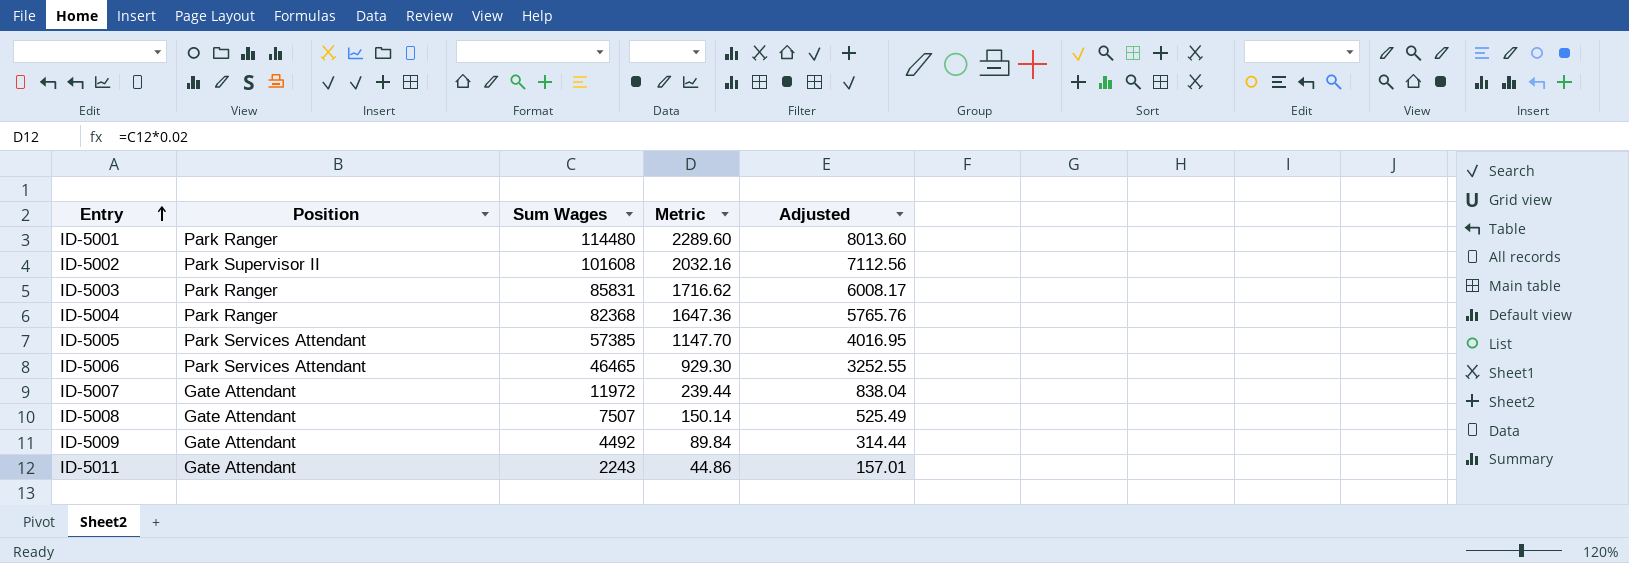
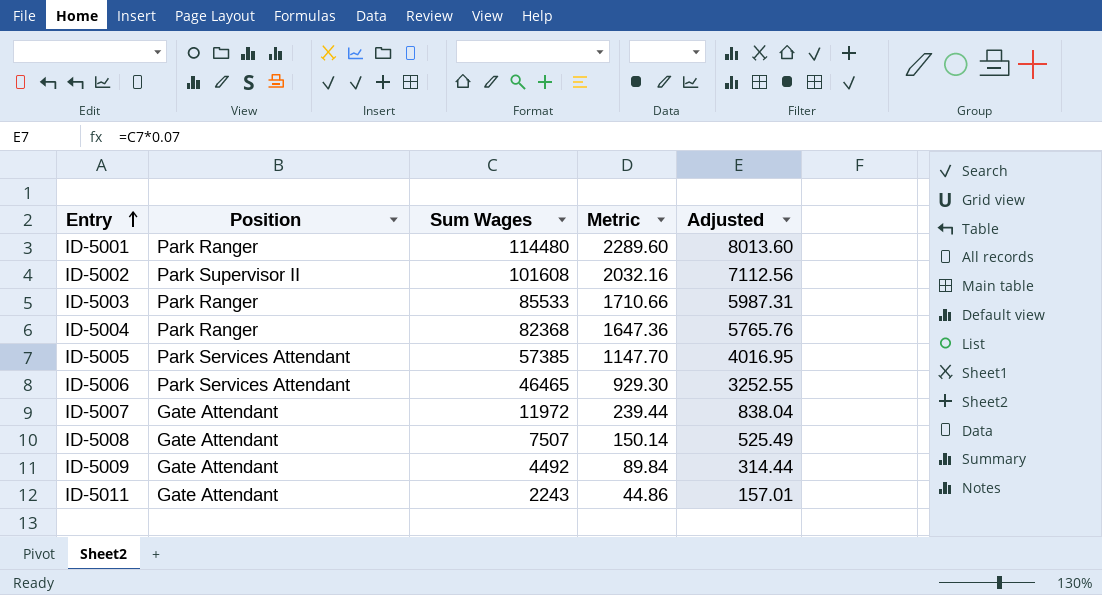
ID-5003 | Sum Wages: 85831 -> 85533
ID-5003 | Metric: 1716.62 -> 1710.66
ID-5003 | Adjusted: 6008.17 -> 5987.31

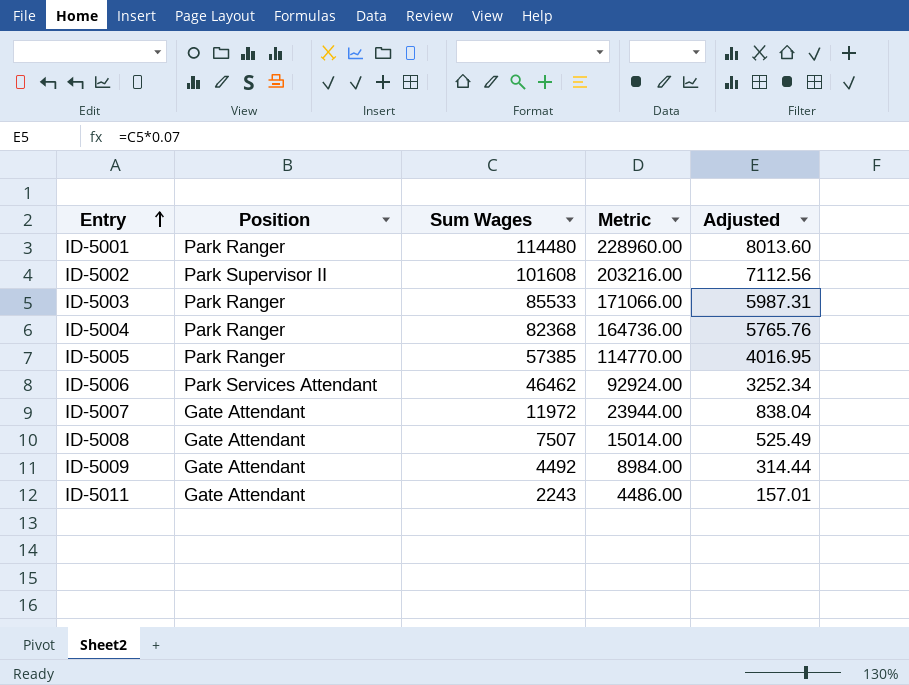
column Metric | formula: [Sum Wages] * 0.02 -> [Sum Wages] * 2
ID-5005 | Position: Park Services Attendant -> Park Ranger
ID-5006 | Sum Wages: 46465 -> 46462
ID-5006 | Adjusted: 3252.55 -> 3252.34

